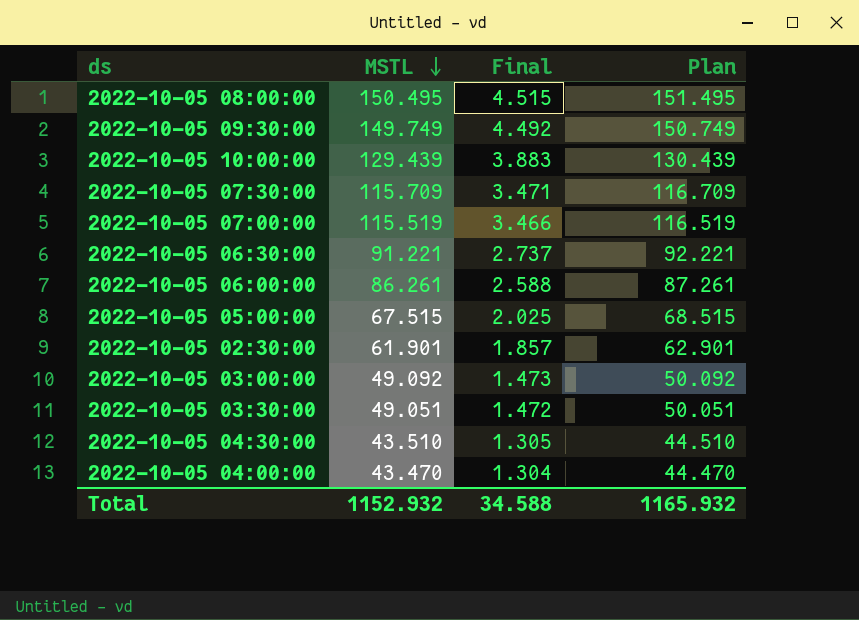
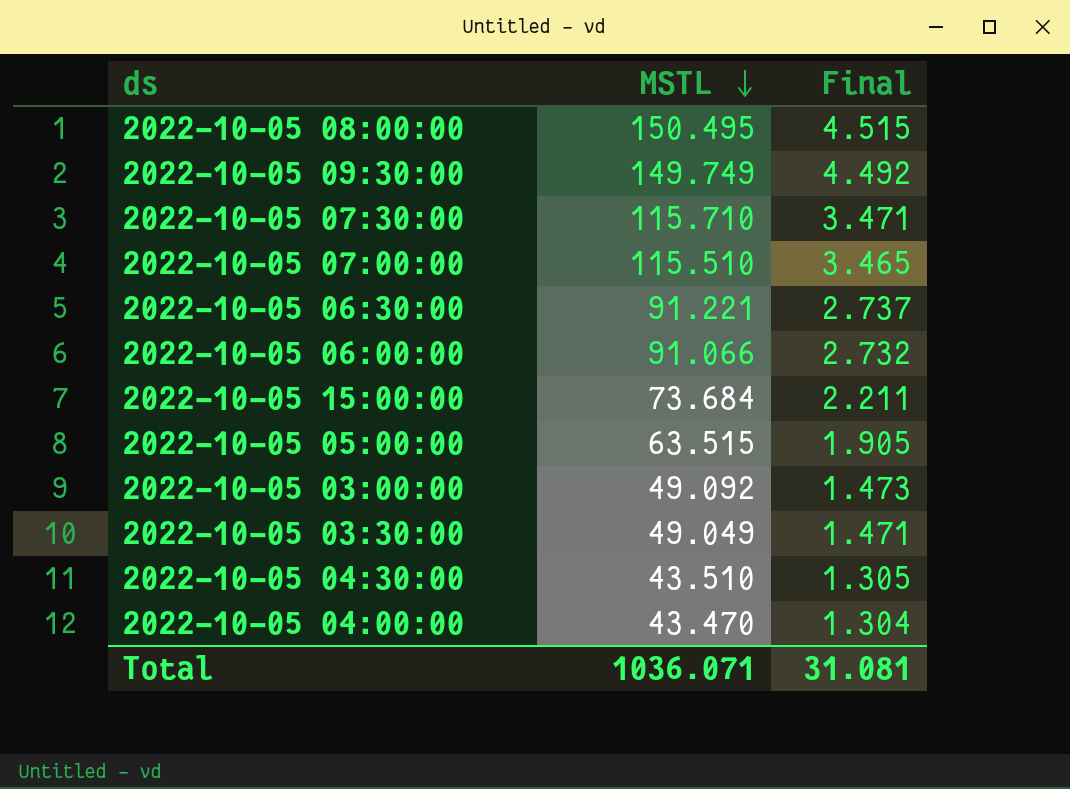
column Plan | formula: [MSTL] + 1 -> none
row 2022-10-05 10:00:00: 129.439 | 3.883 | 130.439 -> none
row 2022-10-05 02:30:00: 61.901 | 1.857 | 62.901 -> none
2022-10-05 07:30:00 | MSTL: 115.709 -> 115.710
2022-10-05 07:00:00 | MSTL: 115.519 -> 115.510
2022-10-05 07:00:00 | Final: 3.466 -> 3.465
2022-10-05 06:00:00 | MSTL: 86.261 -> 91.066
2022-10-05 06:00:00 | Final: 2.588 -> 2.732
row 2022-10-05 15:00:00: none -> 73.684 | 2.211
2022-10-05 05:00:00 | MSTL: 67.515 -> 63.515
2022-10-05 05:00:00 | Final: 2.025 -> 1.905
2022-10-05 03:30:00 | MSTL: 49.051 -> 49.049
2022-10-05 03:30:00 | Final: 1.472 -> 1.471
Total | MSTL: 1152.932 -> 1036.071
Total | Final: 34.588 -> 31.081

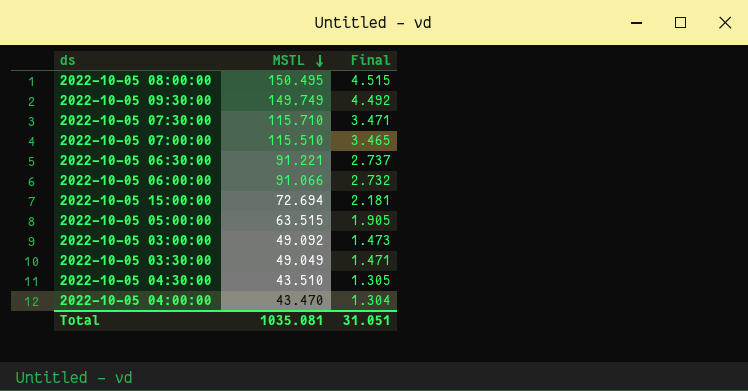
2022-10-05 15:00:00 | MSTL: 73.684 -> 72.694
2022-10-05 15:00:00 | Final: 2.211 -> 2.181
Total | MSTL: 1036.071 -> 1035.081
Total | Final: 31.081 -> 31.051

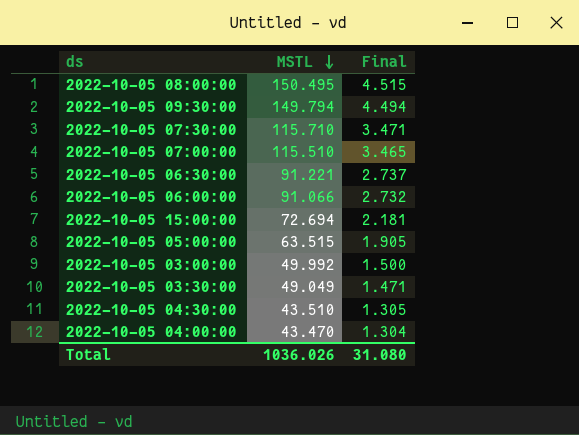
2022-10-05 09:30:00 | MSTL: 149.749 -> 149.794
2022-10-05 09:30:00 | Final: 4.492 -> 4.494
2022-10-05 03:00:00 | MSTL: 49.092 -> 49.992
2022-10-05 03:00:00 | Final: 1.473 -> 1.500
Total | MSTL: 1035.081 -> 1036.026
Total | Final: 31.051 -> 31.080

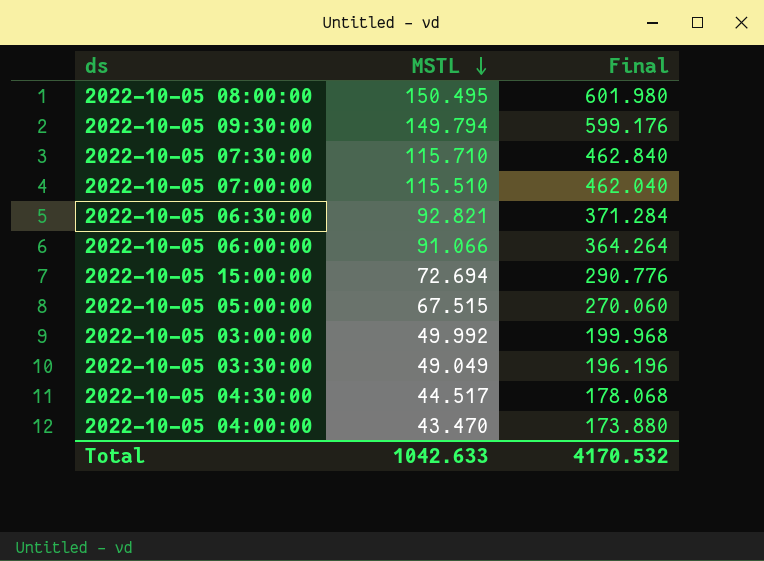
column Final | formula: [MSTL] * 0.03 -> [MSTL] * 4
2022-10-05 06:30:00 | MSTL: 91.221 -> 92.821
2022-10-05 05:00:00 | MSTL: 63.515 -> 67.515
2022-10-05 04:30:00 | MSTL: 43.510 -> 44.517
Total | MSTL: 1036.026 -> 1042.633
Total | Final: 31.080 -> 4170.532

